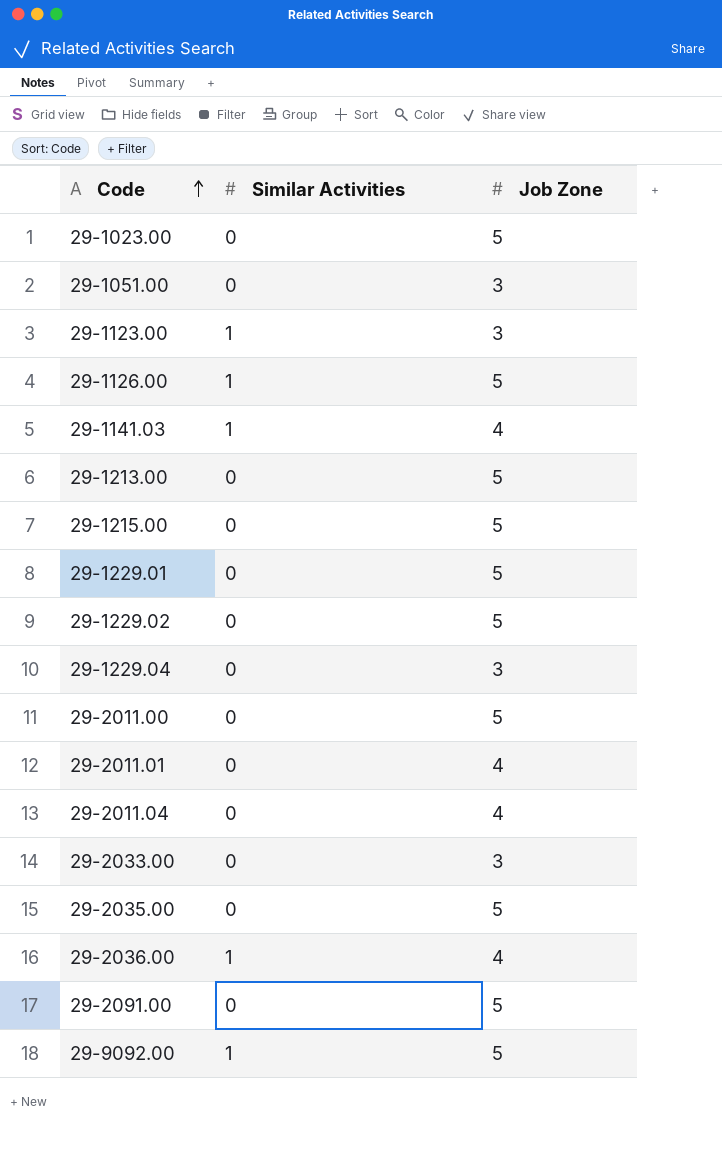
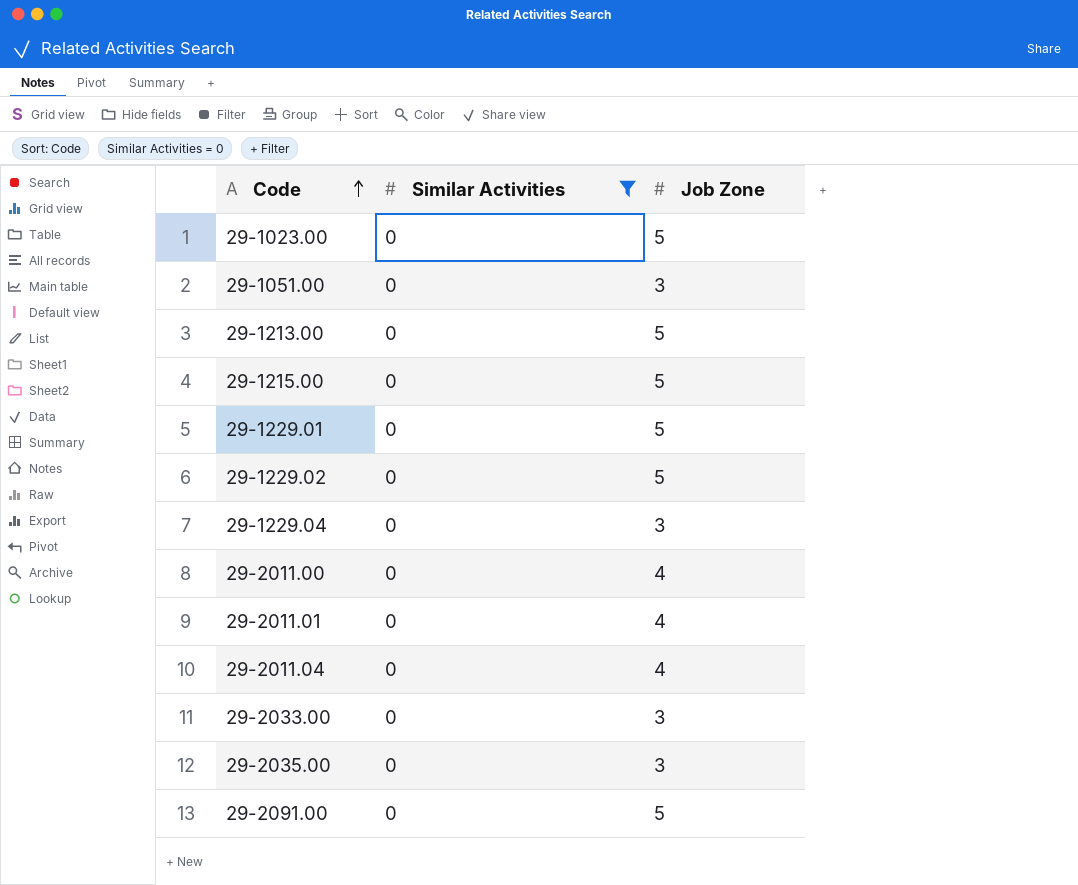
filter: none -> Similar Activities = 0
29-2011.00 | Job Zone: 5 -> 4
29-2035.00 | Job Zone: 5 -> 3

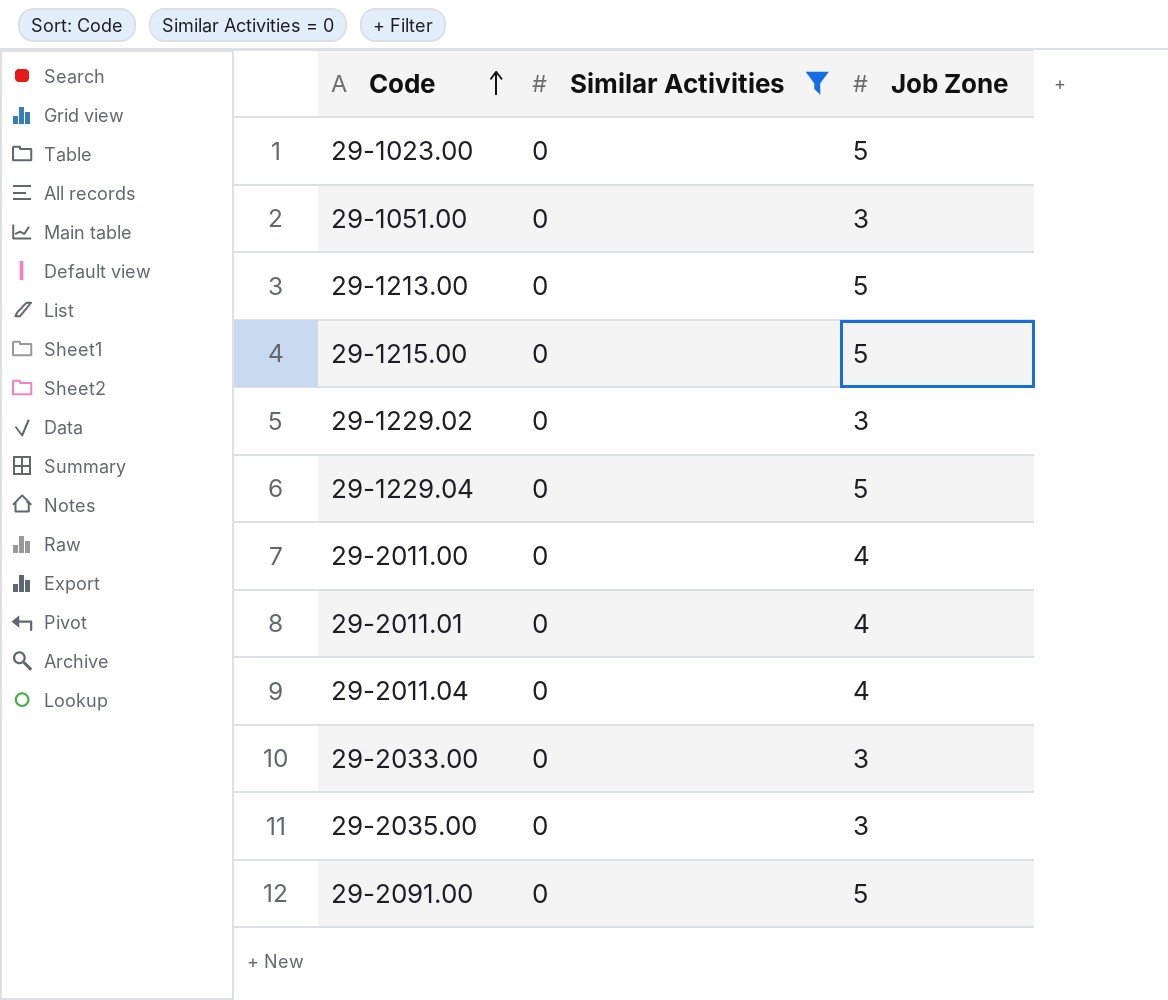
row 29-1229.01: 0 | 5 -> none
29-1229.02 | Job Zone: 5 -> 3
29-1229.04 | Job Zone: 3 -> 5

